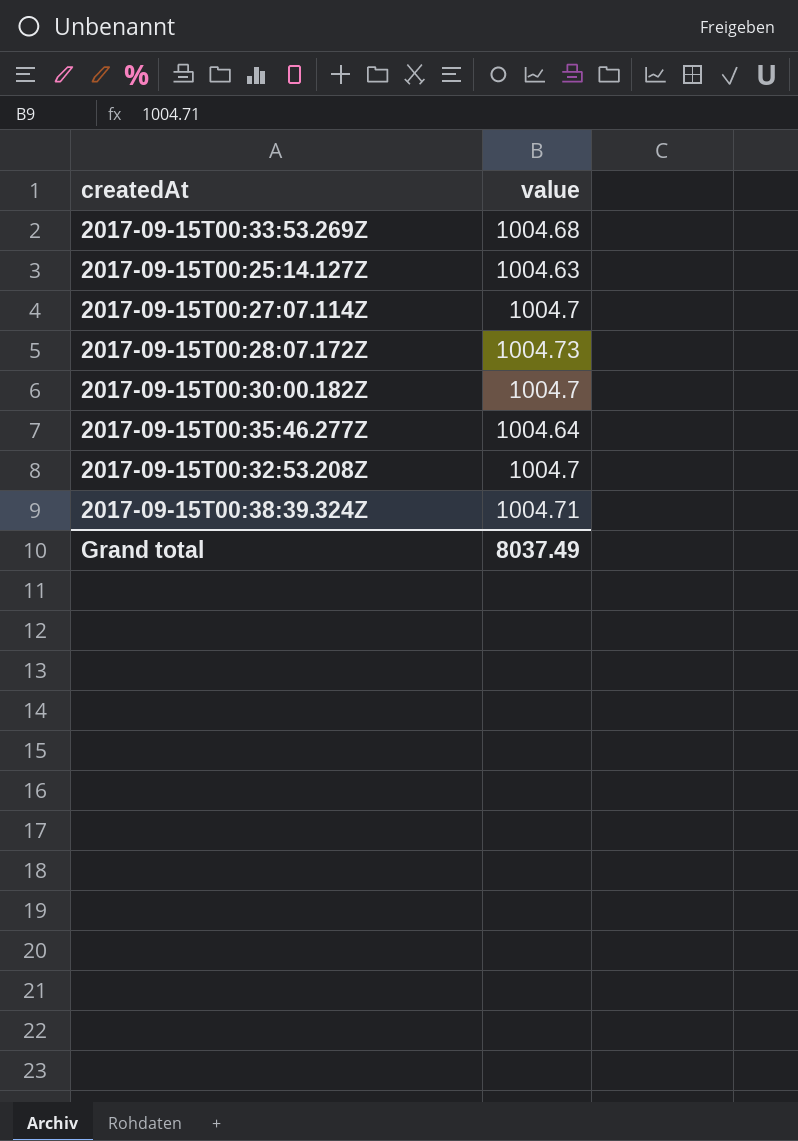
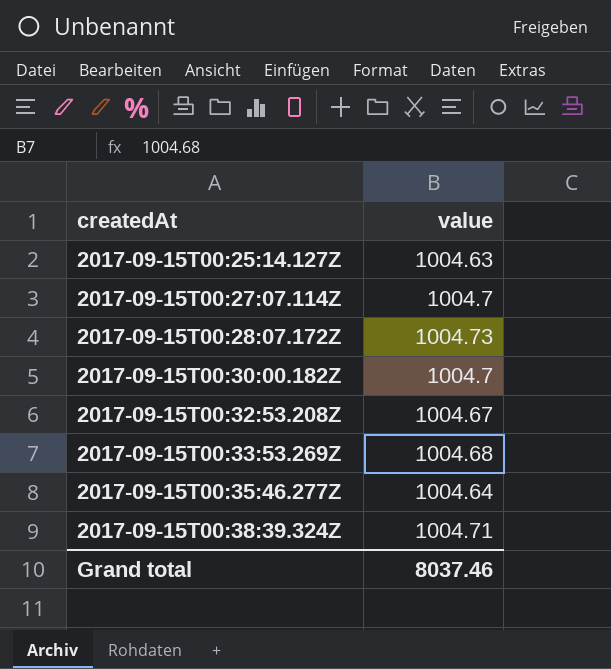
row order: none -> createdAt ascending
2017-09-15T00:32:53.208Z | value: 1004.7 -> 1004.67
Grand total | value: 8037.49 -> 8037.46

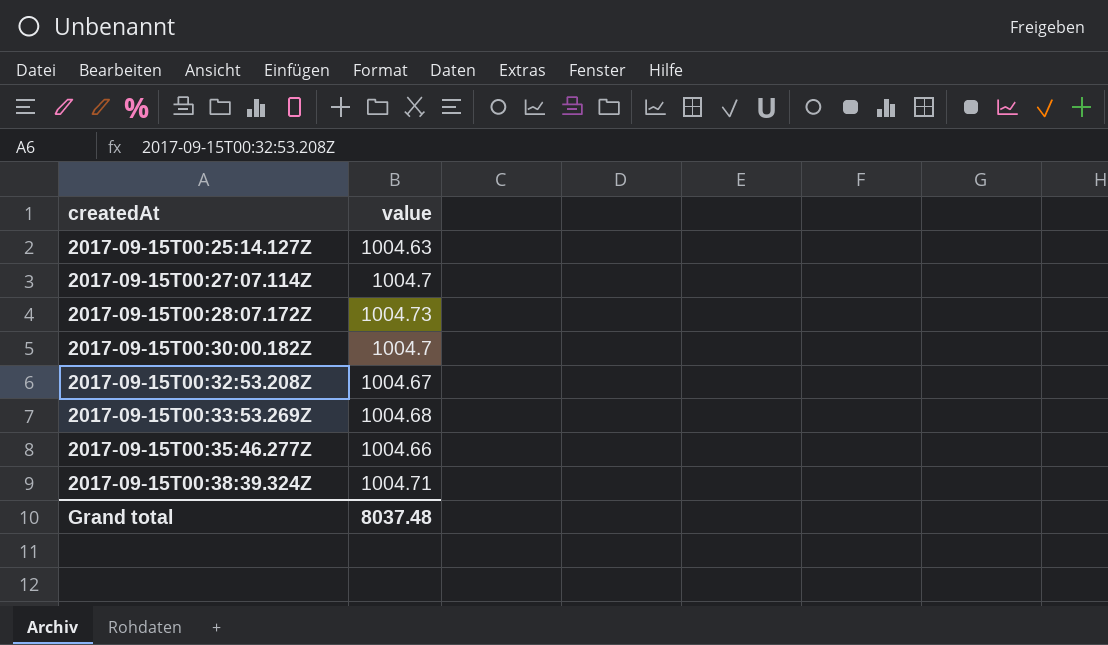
2017-09-15T00:35:46.277Z | value: 1004.64 -> 1004.66
Grand total | value: 8037.46 -> 8037.48

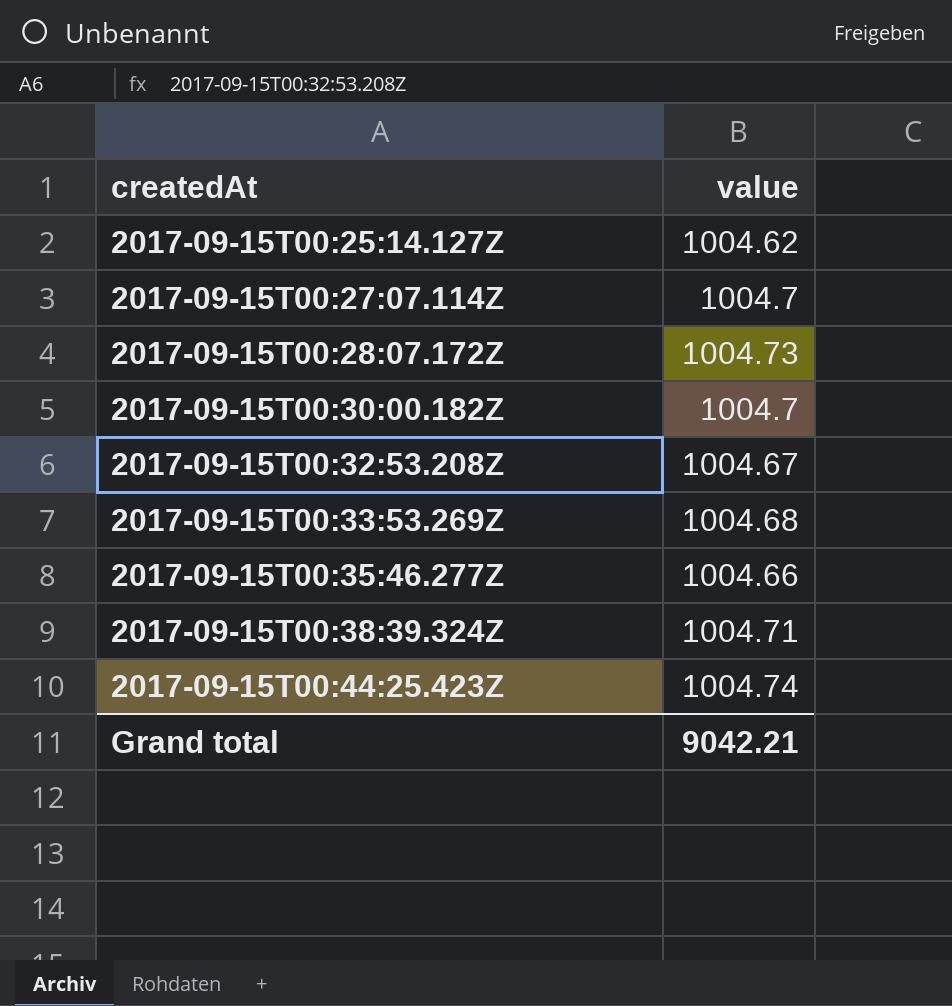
2017-09-15T00:25:14.127Z | value: 1004.63 -> 1004.62
row 2017-09-15T00:44:25.423Z: none -> 1004.74
Grand total | value: 8037.48 -> 9042.21

